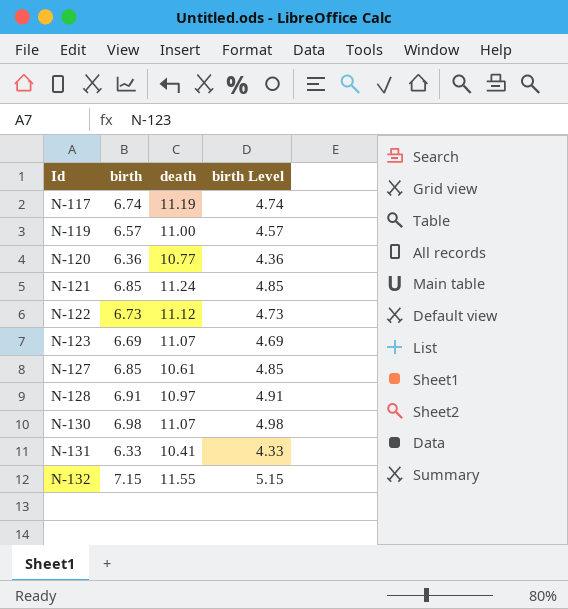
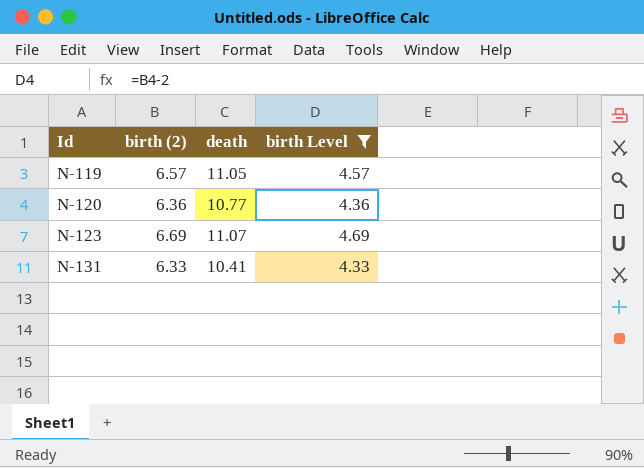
filter: none -> birth Level <= 4.69
column name: birth -> birth (2)
N-119 | death: 11.00 -> 11.05

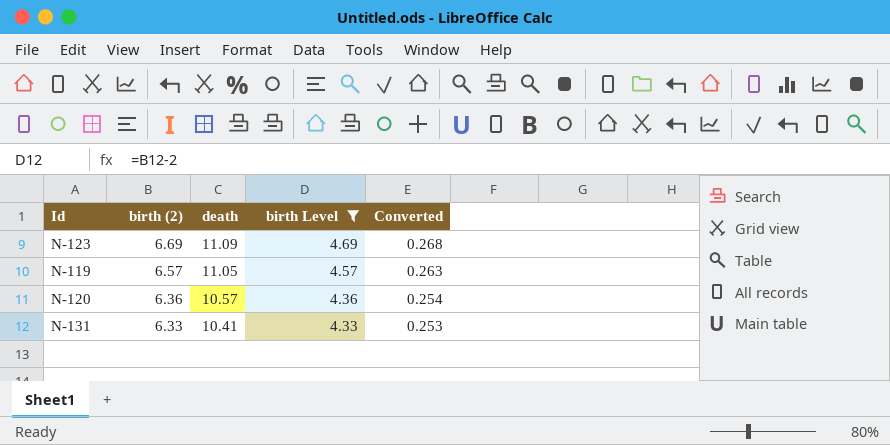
row order: Id ascending -> birth (2) descending
column Converted | formula: none -> [birth (2)] * 0.04
N-123 | death: 11.07 -> 11.09
N-120 | death: 10.77 -> 10.57

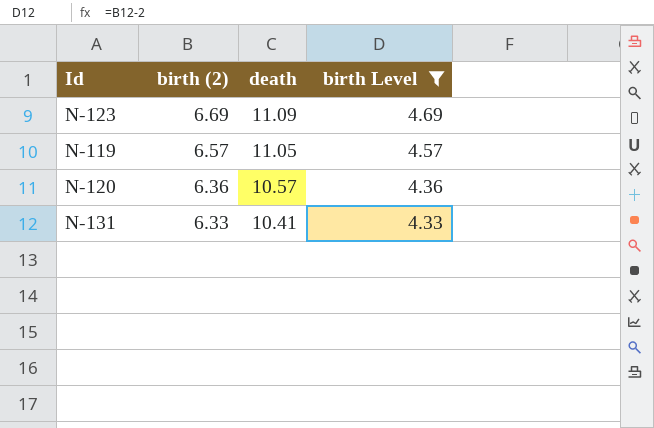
column Converted | formula: [birth (2)] * 0.04 -> none

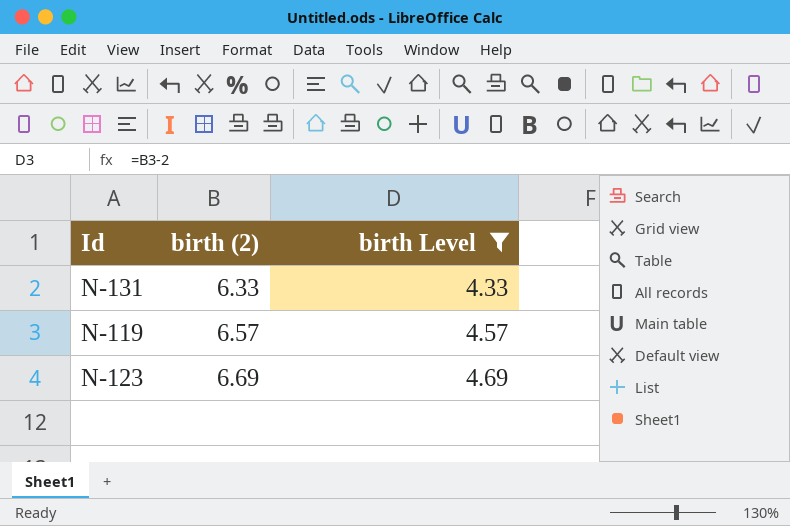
row order: birth (2) descending -> birth (2) ascending
column death | position: 3 -> none
row N-120: 6.36 | 10.57 | 4.36 -> none

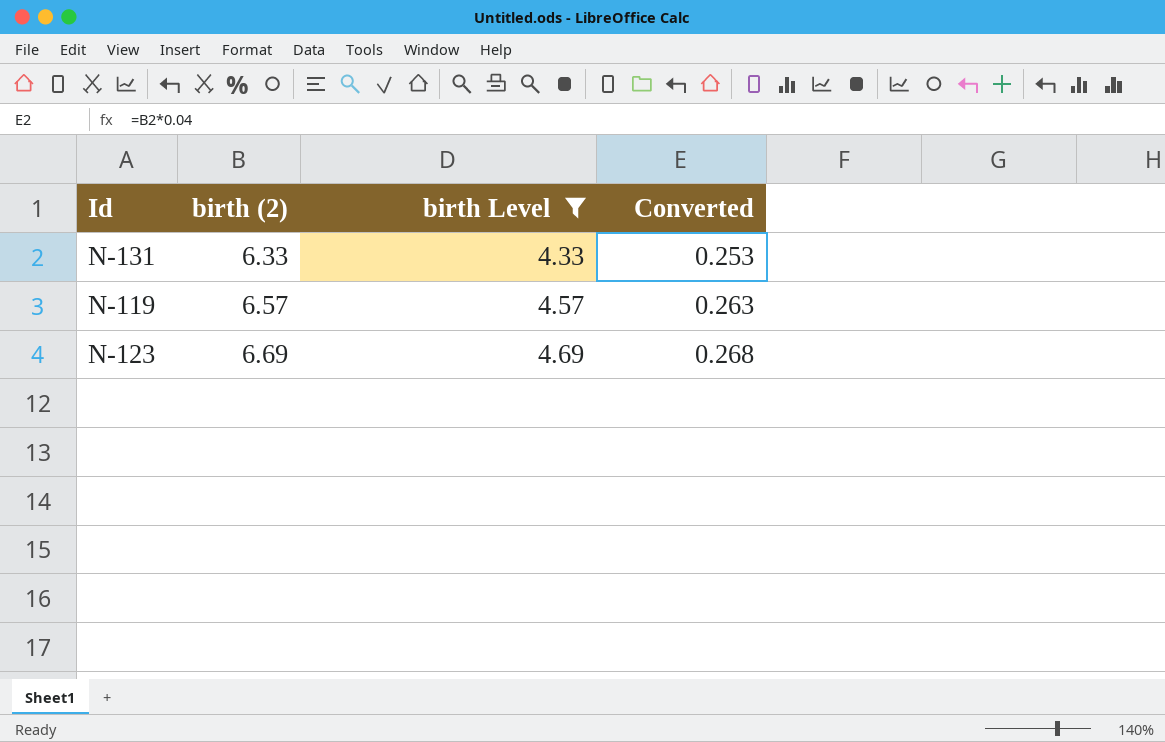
column Converted | formula: none -> [birth (2)] * 0.04

